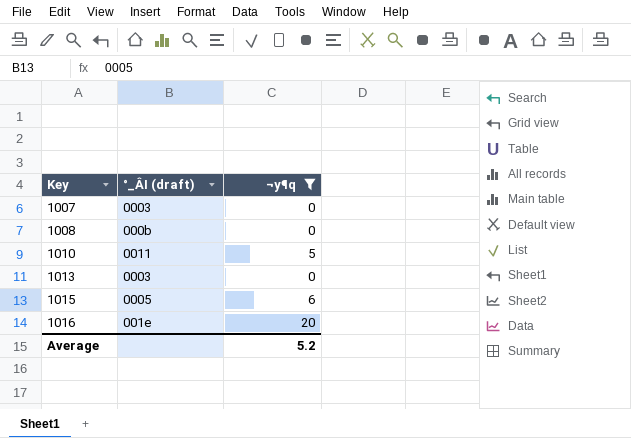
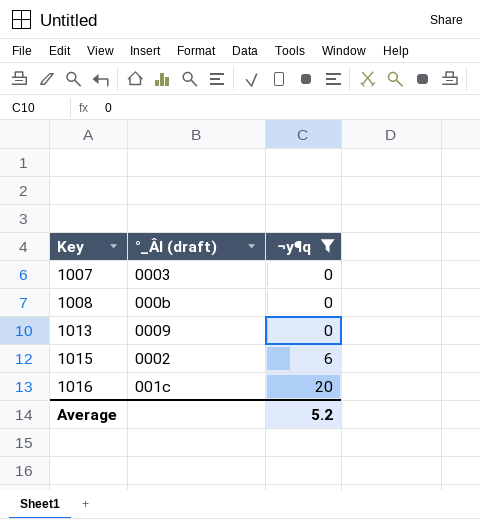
row 1010: 0011 | 5 -> none
1013 | °_ÂI (draft): 0003 -> 0009
1015 | °_ÂI (draft): 0005 -> 0002
1016 | °_ÂI (draft): 001e -> 001c

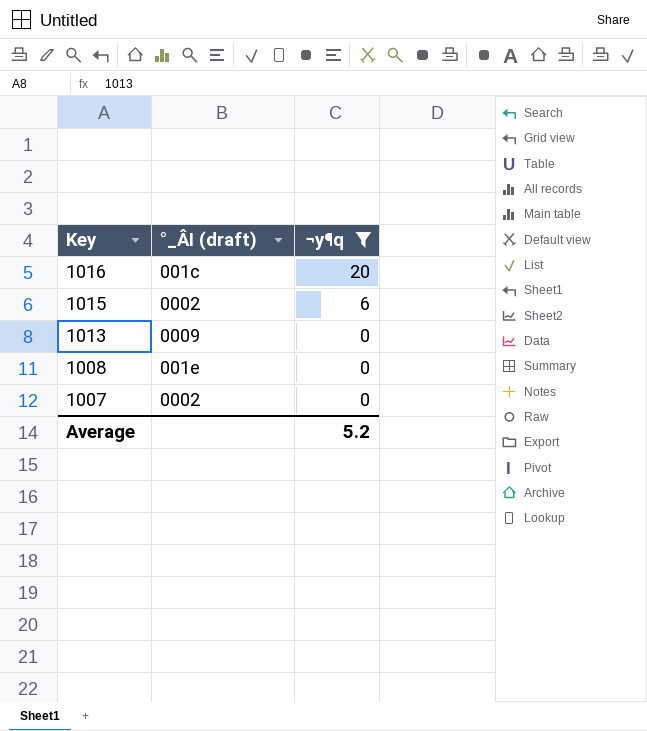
row order: Key ascending -> Key descending
1008 | °_ÂI (draft): 000b -> 001e
1007 | °_ÂI (draft): 0003 -> 0002

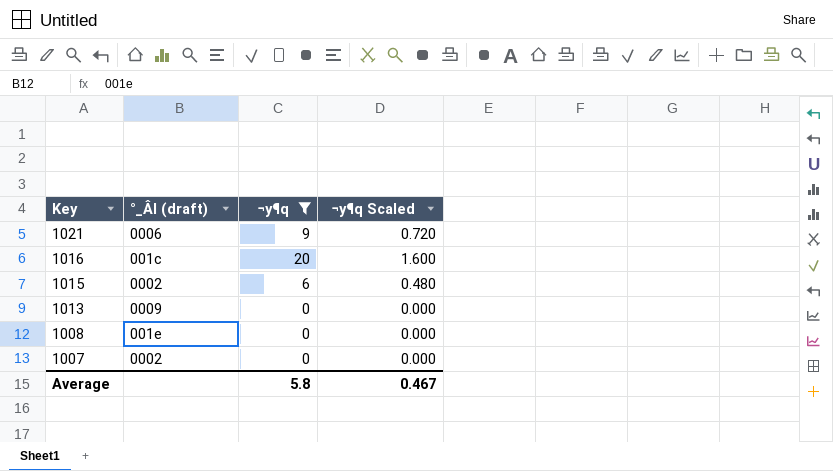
column ¬y¶q Scaled | formula: none -> [¬y¶q] * 0.08
row 1021: none -> 0006 | 9 | 0.720
Average | ¬y¶q: 5.2 -> 5.8

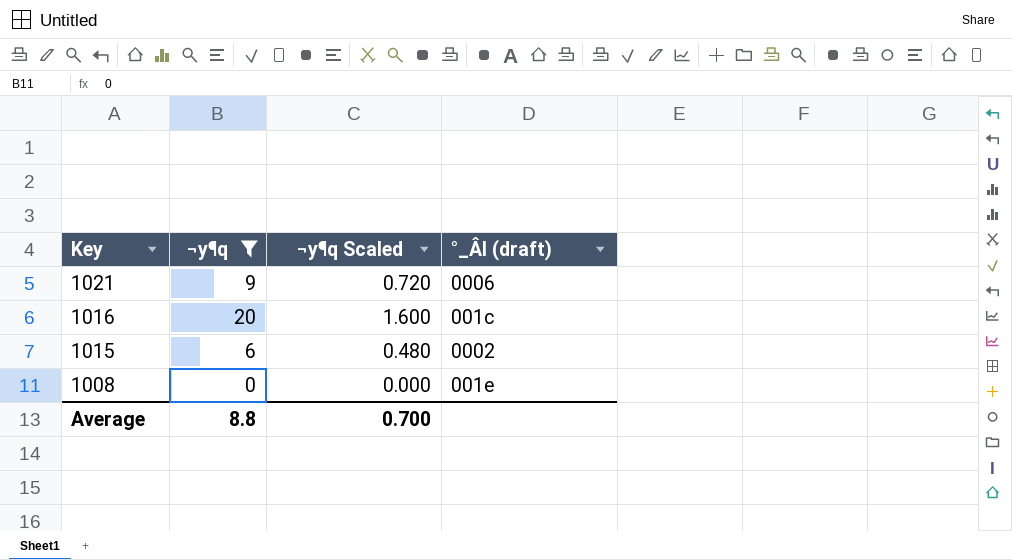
column °_ÂI (draft) | position: 2 -> 4
row 1013: 0009 | 0 | 0.000 -> none
row 1007: 0002 | 0 | 0.000 -> none
Average | ¬y¶q: 5.8 -> 8.8
Average | ¬y¶q Scaled: 0.467 -> 0.700

